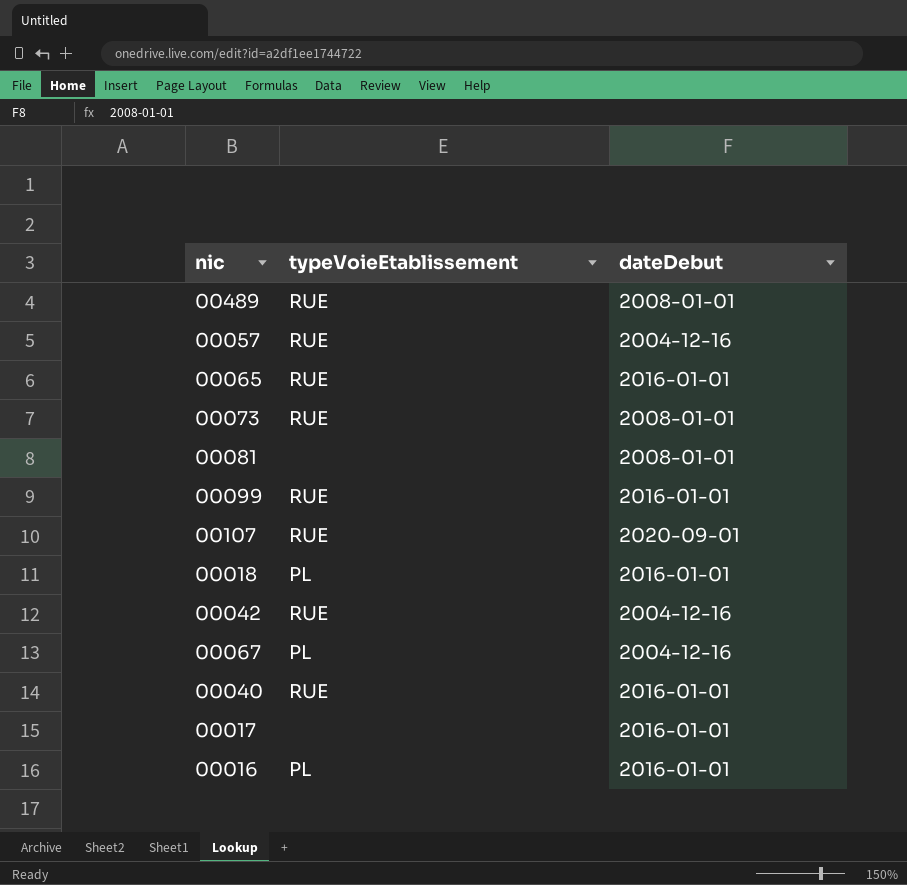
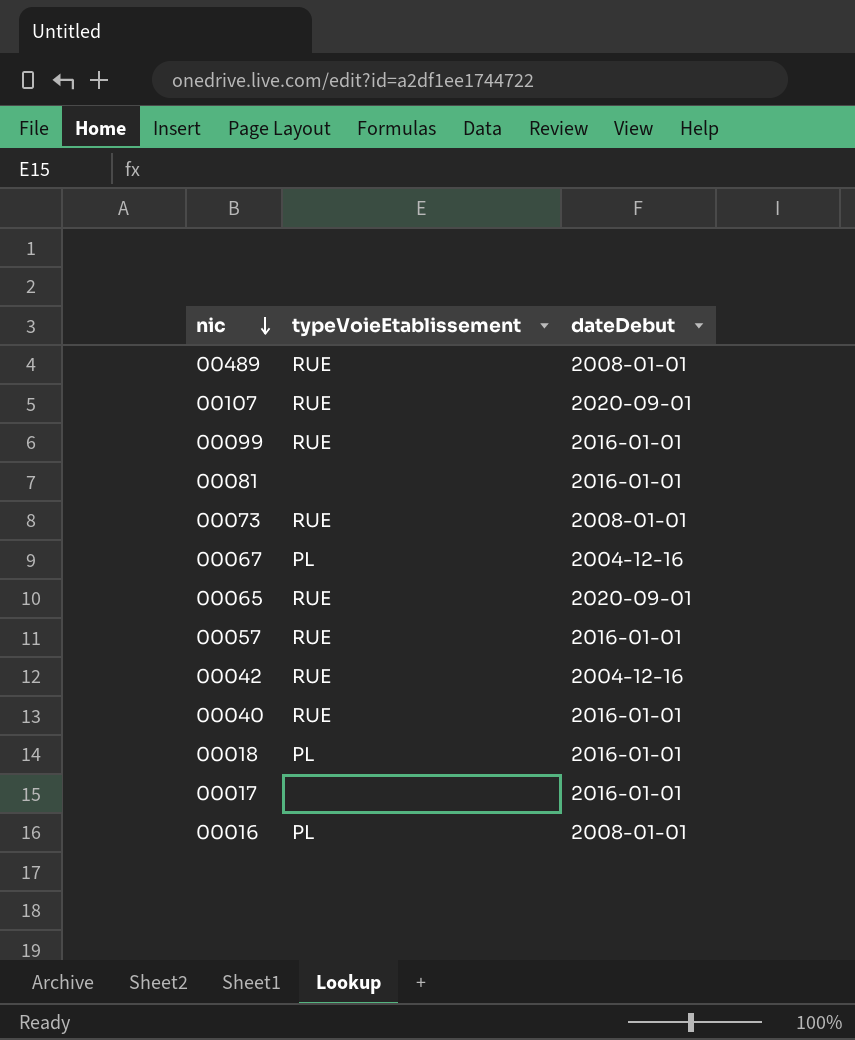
row order: none -> nic descending
00081 | dateDebut: 2008-01-01 -> 2016-01-01
00065 | dateDebut: 2016-01-01 -> 2020-09-01
00057 | dateDebut: 2004-12-16 -> 2016-01-01
00016 | dateDebut: 2016-01-01 -> 2008-01-01

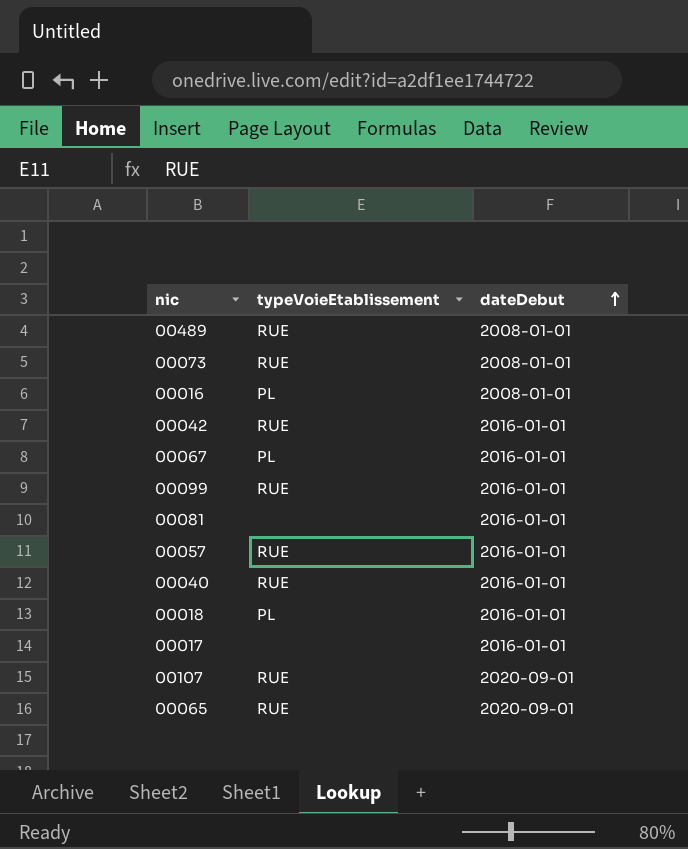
row order: nic descending -> dateDebut ascending
00042 | dateDebut: 2004-12-16 -> 2016-01-01
00067 | dateDebut: 2004-12-16 -> 2016-01-01

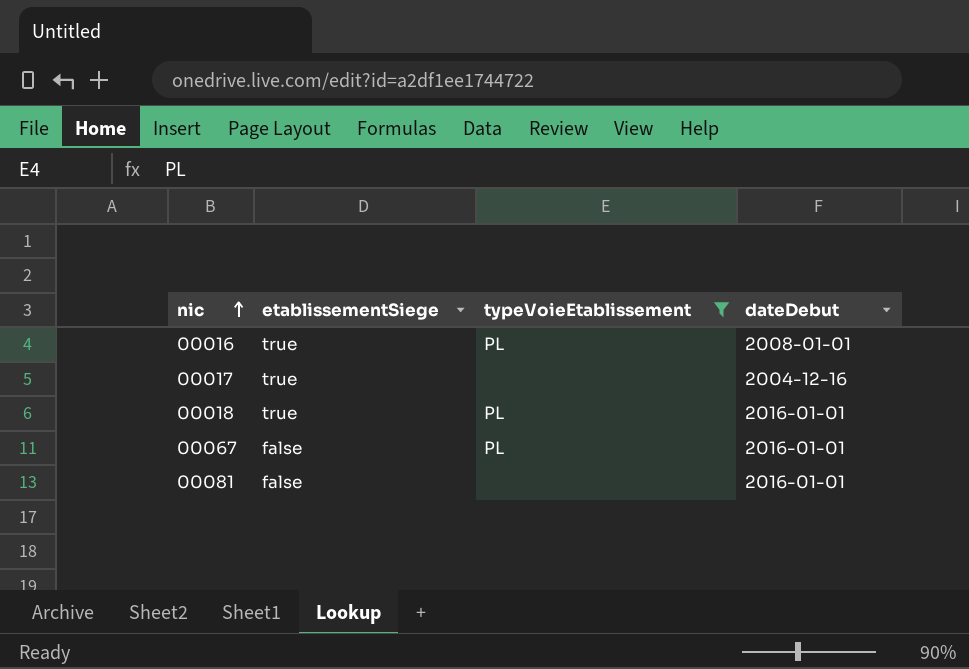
filter: none -> typeVoieEtablissement != RUE
row order: dateDebut ascending -> nic ascending
column etablissementSiege | position: none -> 2
00017 | dateDebut: 2016-01-01 -> 2004-12-16

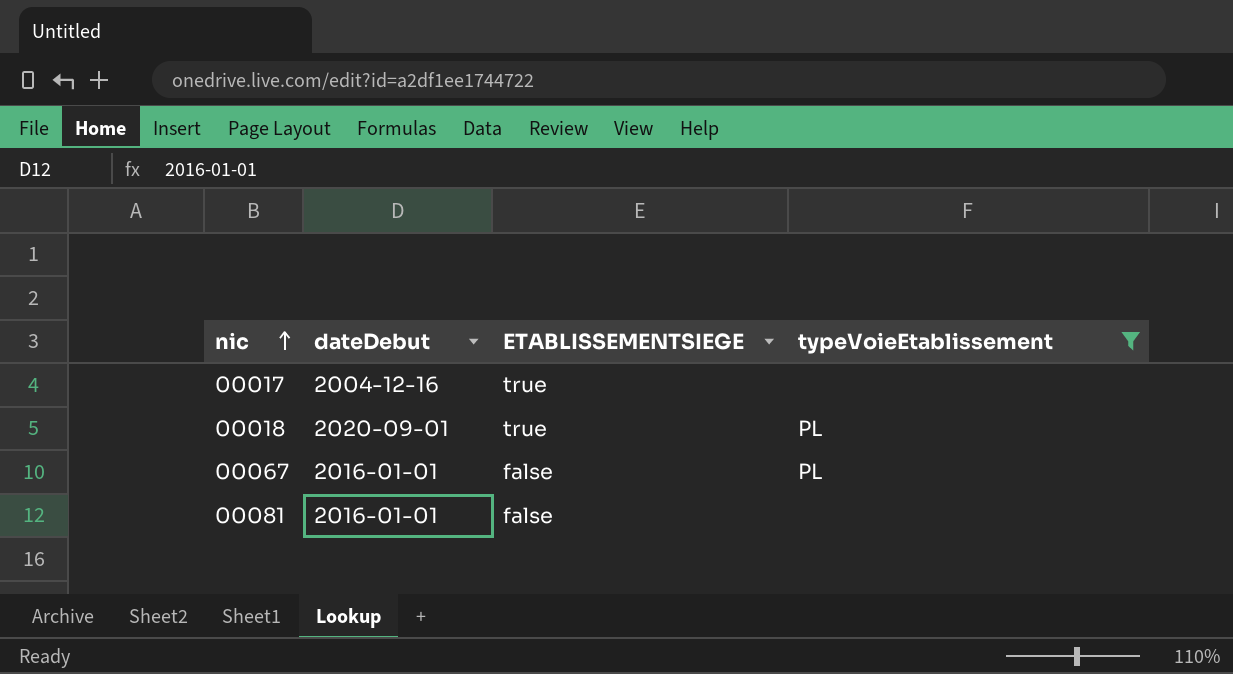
column dateDebut | position: 4 -> 2
column name: etablissementSiege -> ETABLISSEMENTSIEGE
row 00016: true | PL | 2008-01-01 -> none
00018 | dateDebut: 2016-01-01 -> 2020-09-01

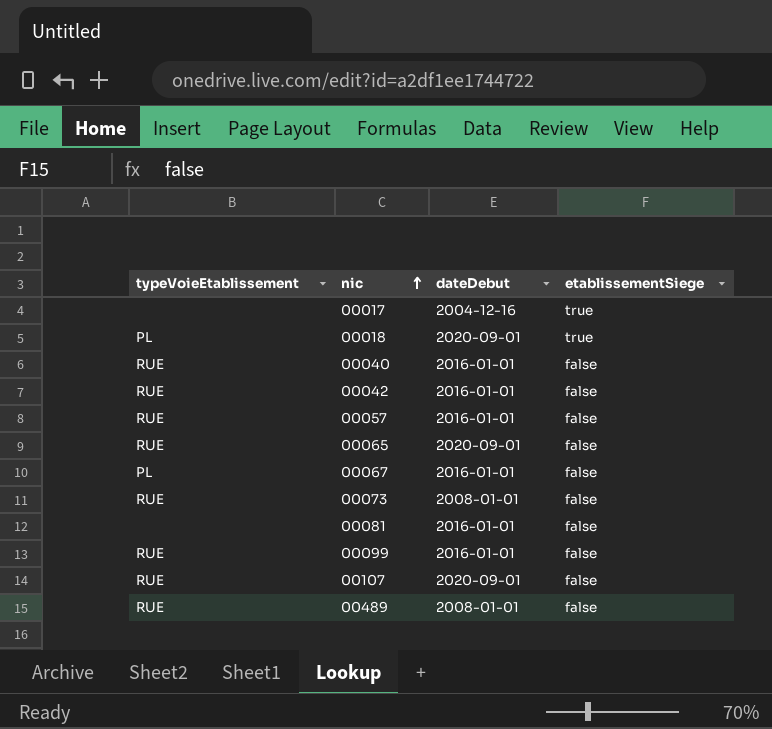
filter: typeVoieEtablissement != RUE -> none
column typeVoieEtablissement | position: 4 -> 1
column name: ETABLISSEMENTSIEGE -> etablissementSiege

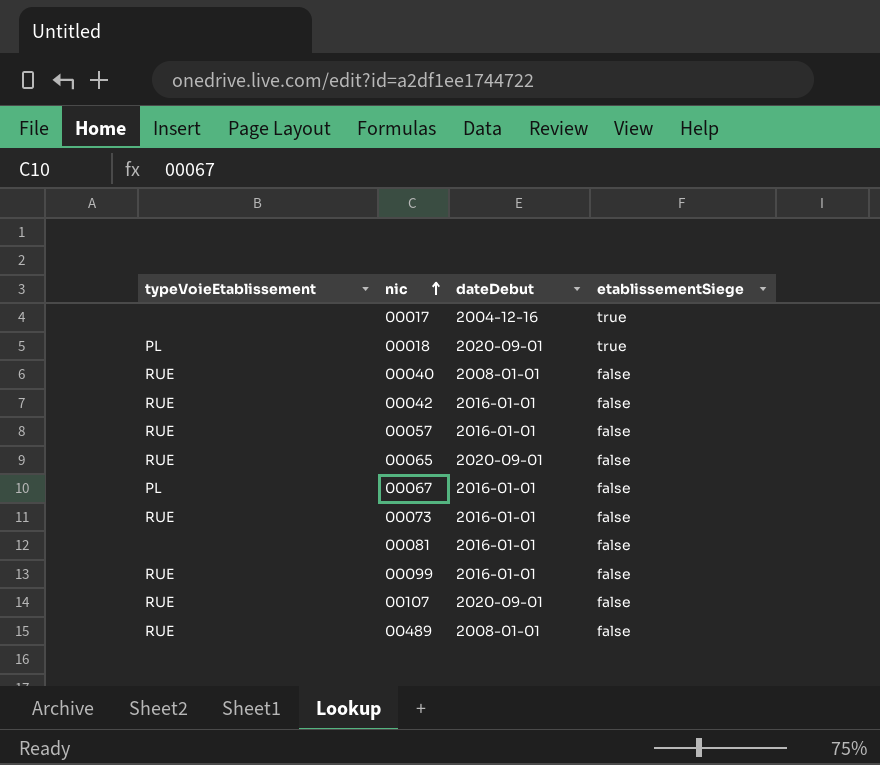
00040 | dateDebut: 2016-01-01 -> 2008-01-01
00073 | dateDebut: 2008-01-01 -> 2016-01-01

